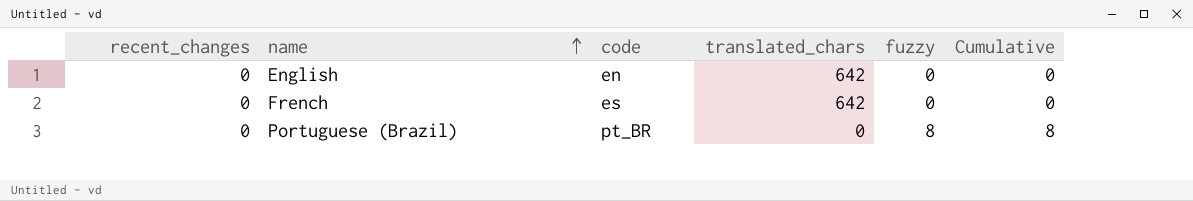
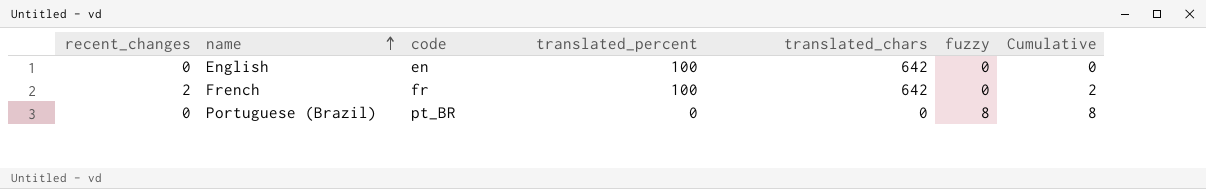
column translated_percent | position: none -> 4
French | recent_changes: 0 -> 2
French | code: es -> fr
French | Cumulative: 0 -> 2

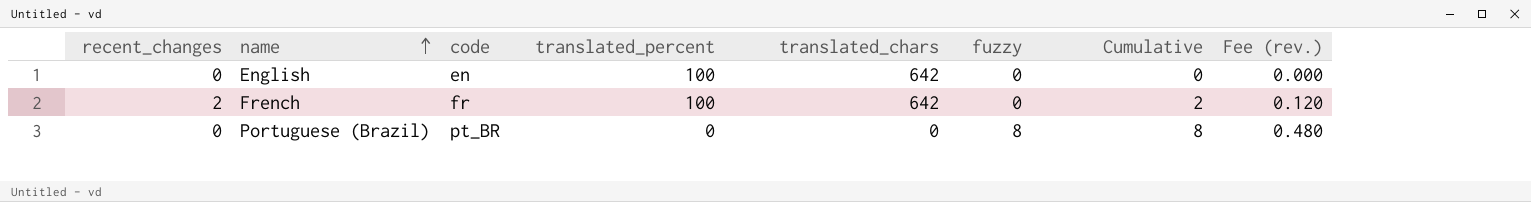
column Fee (rev.) | formula: none -> [Cumulative] * 0.06

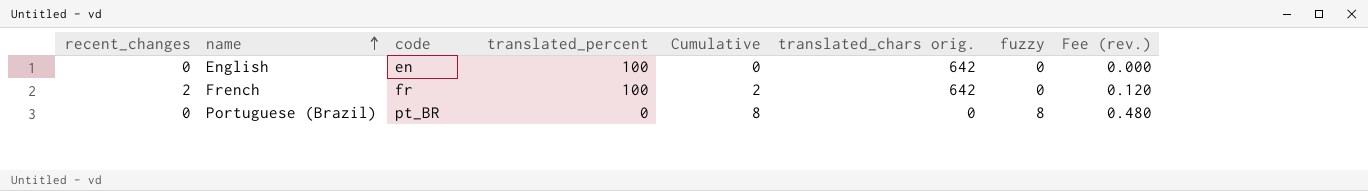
column Cumulative | position: 7 -> 5
column name: translated_chars -> translated_chars orig.

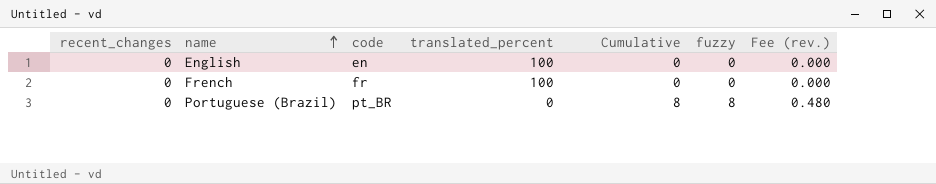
column translated_chars orig. | position: 6 -> none
French | recent_changes: 2 -> 0
French | Cumulative: 2 -> 0
French | Fee (rev.): 0.120 -> 0.000

